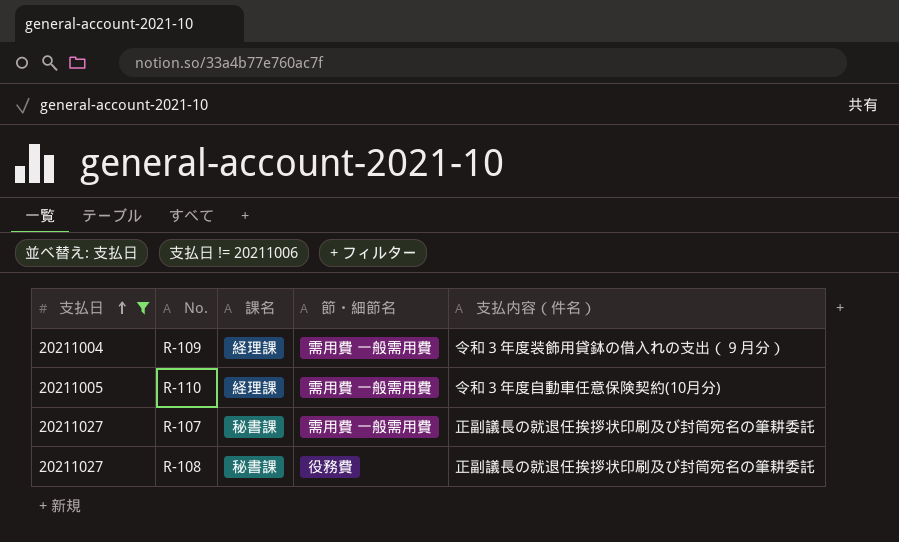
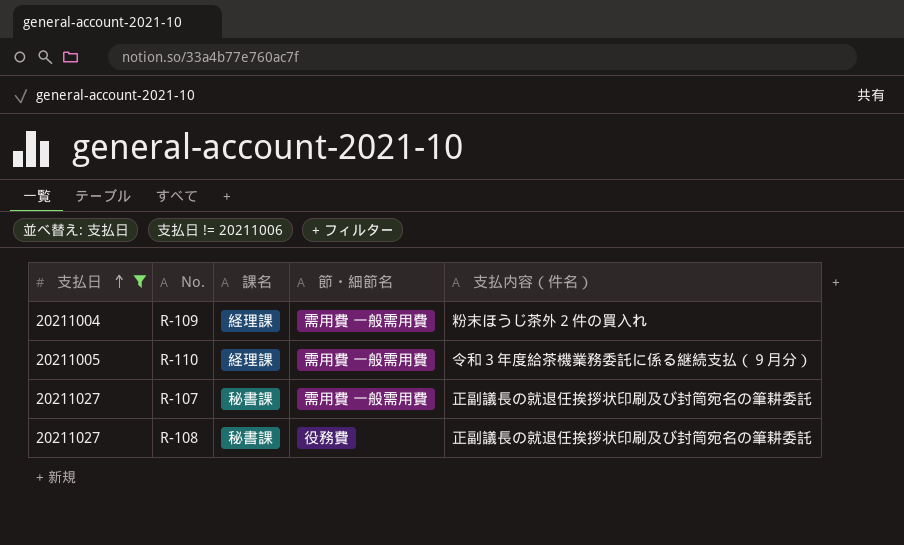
R-109 | 支払内容（件名）: 令和３年度装飾用貸鉢の借入れの支出（９月分） -> 粉末ほうじ茶外２件の買入れ
R-110 | 支払内容（件名）: 令和３年度自動車任意保険契約(10月分) -> 令和３年度給茶機業務委託に係る継続支払（９月分）

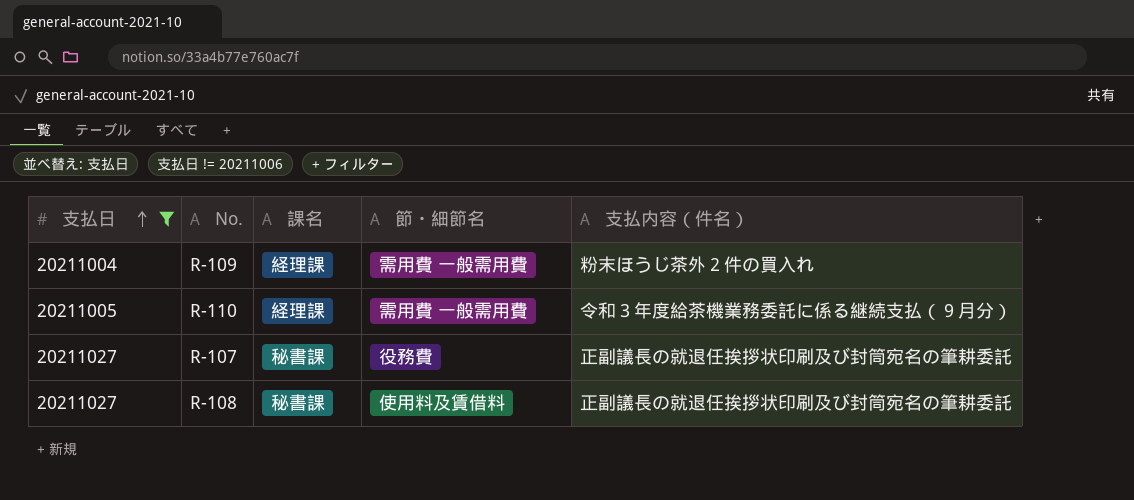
R-107 | 節・細節名: 需用費 一般需用費 -> 役務費
R-108 | 節・細節名: 役務費 -> 使用料及賃借料

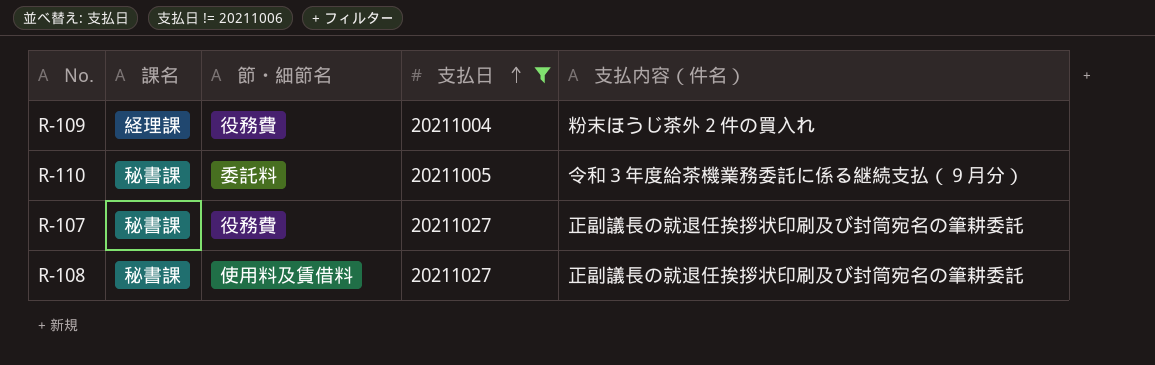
column 支払日 | position: 1 -> 4
R-109 | 節・細節名: 需用費 一般需用費 -> 役務費
R-110 | 課名: 経理課 -> 秘書課
R-110 | 節・細節名: 需用費 一般需用費 -> 委託料

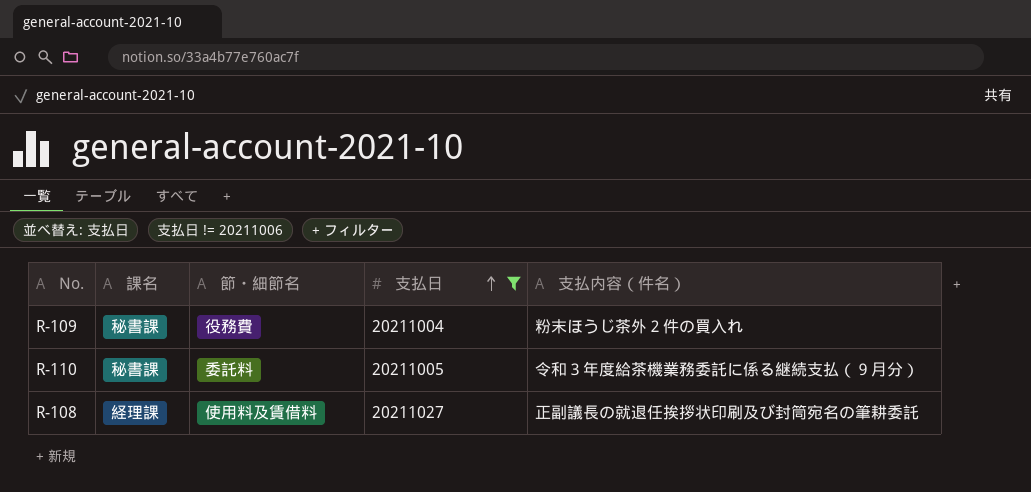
row R-107: 秘書課 | 役務費 | 20211027 | 正副議長の就退任挨拶状印刷及び封筒宛名の筆耕委託 -> none
R-109 | 課名: 経理課 -> 秘書課
R-108 | 課名: 秘書課 -> 経理課

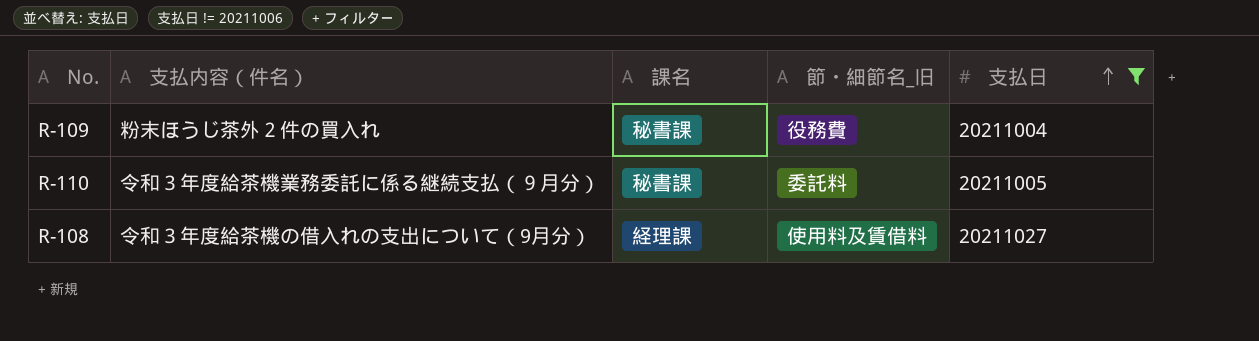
column 支払内容（件名） | position: 5 -> 2
column name: 節・細節名 -> 節・細節名_旧
R-108 | 支払内容（件名）: 正副議長の就退任挨拶状印刷及び封筒宛名の筆耕委託 -> 令和３年度給茶機の借入れの支出について（9月分）

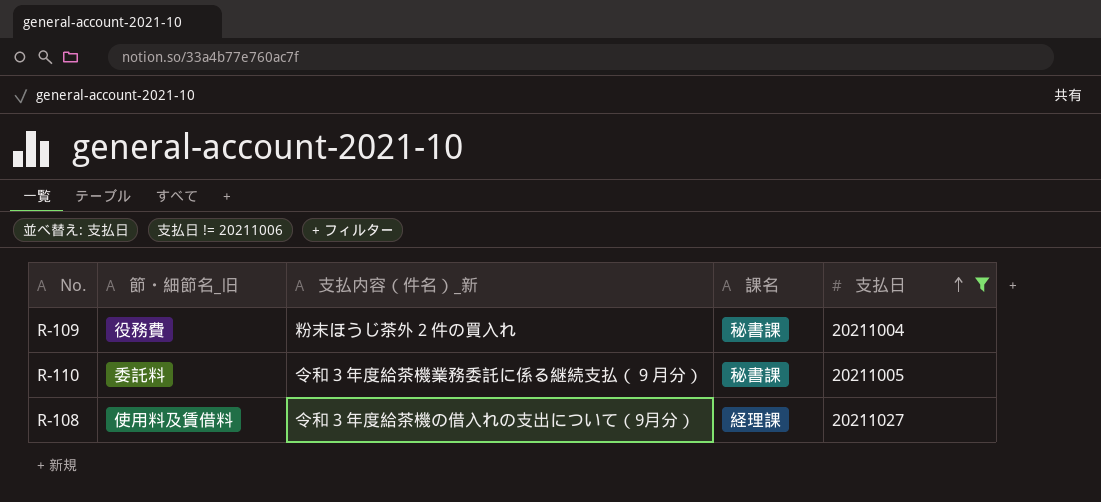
column 節・細節名_旧 | position: 4 -> 2
column name: 支払内容（件名） -> 支払内容（件名）_新

